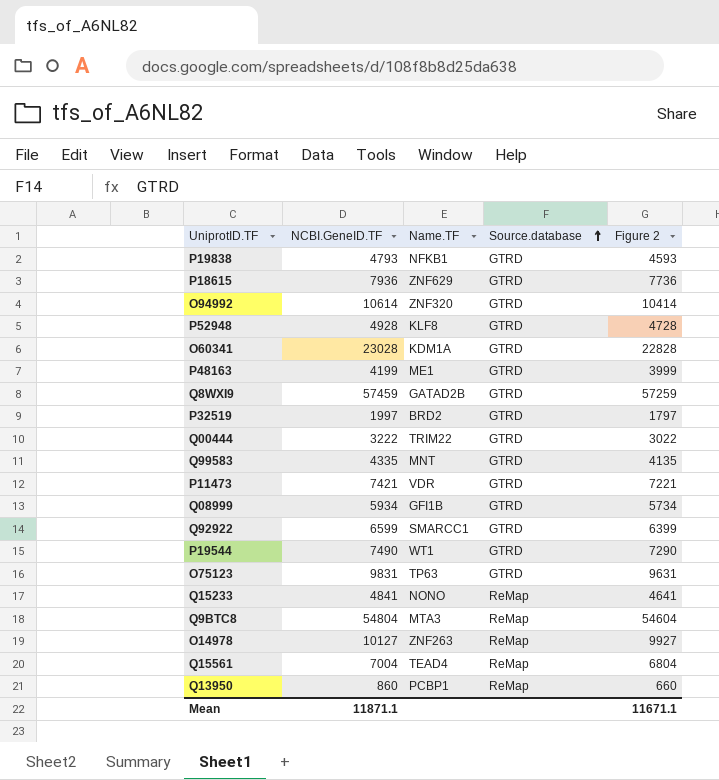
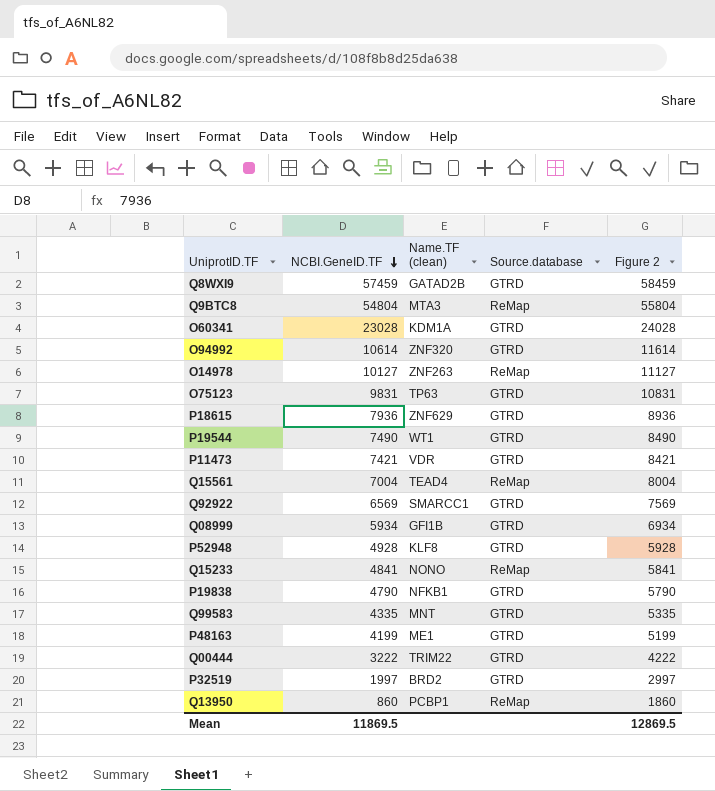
row order: Source.database ascending -> NCBI.GeneID.TF descending
column name: Name.TF -> Name.TF (clean)
column Figure 2 | formula: [NCBI.GeneID.TF] - 200 -> [NCBI.GeneID.TF] + 1000
Q92922 | NCBI.GeneID.TF: 6599 -> 6569
P19838 | NCBI.GeneID.TF: 4793 -> 4790
Mean | NCBI.GeneID.TF: 11871.1 -> 11869.5
Mean | Figure 2: 11671.1 -> 12869.5

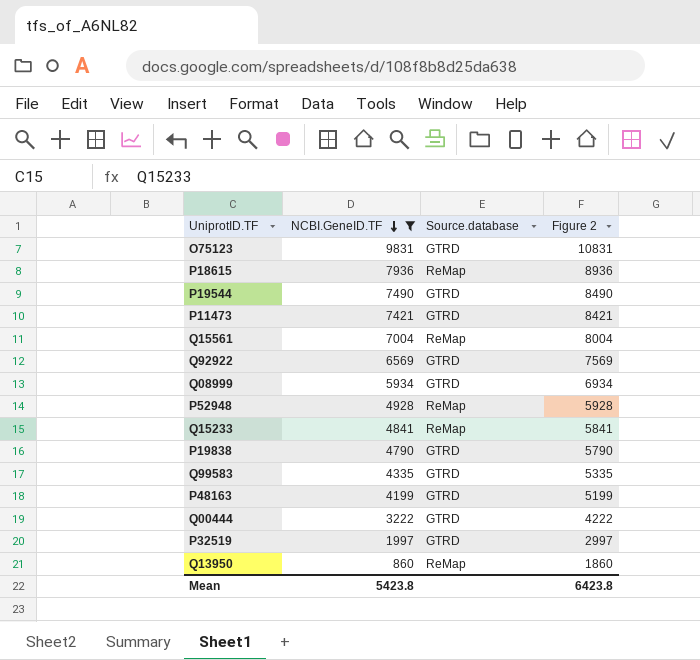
filter: none -> NCBI.GeneID.TF <= 9831
column Name.TF (clean) | position: 3 -> none
P18615 | Source.database: GTRD -> ReMap
P52948 | Source.database: GTRD -> ReMap
Mean | NCBI.GeneID.TF: 11869.5 -> 5423.8
Mean | Figure 2: 12869.5 -> 6423.8

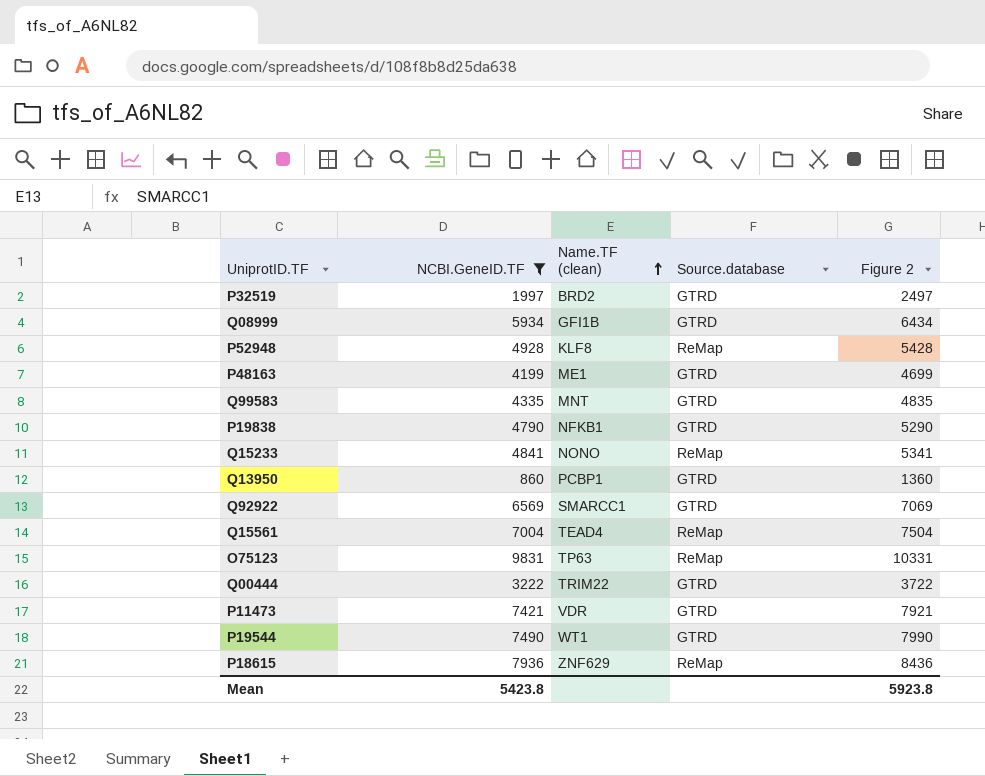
row order: NCBI.GeneID.TF descending -> Name.TF (clean) ascending
column Name.TF (clean) | position: none -> 3
column Figure 2 | formula: [NCBI.GeneID.TF] + 1000 -> [NCBI.GeneID.TF] + 500
Q13950 | Source.database: ReMap -> GTRD
O75123 | Source.database: GTRD -> ReMap
Mean | Figure 2: 6423.8 -> 5923.8

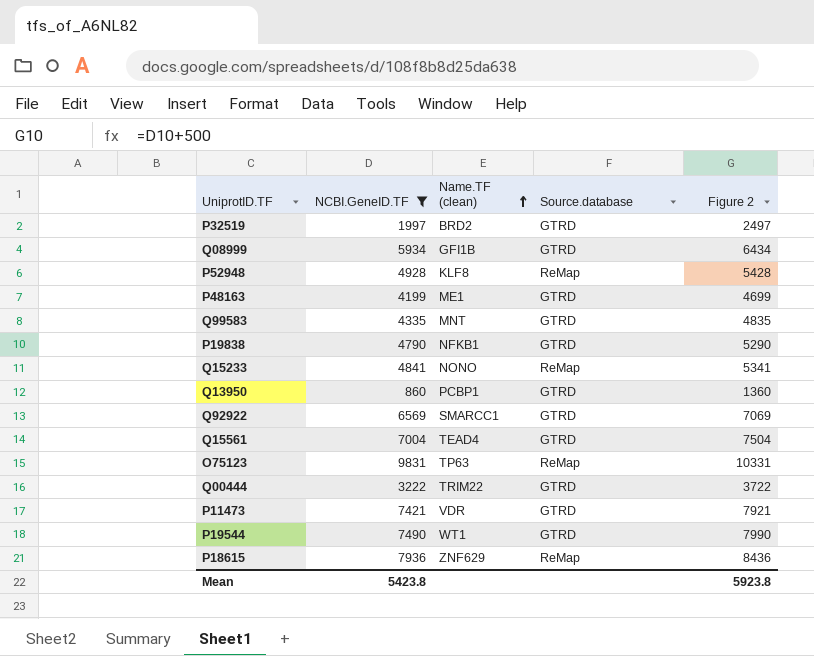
Q15561 | Source.database: ReMap -> GTRD

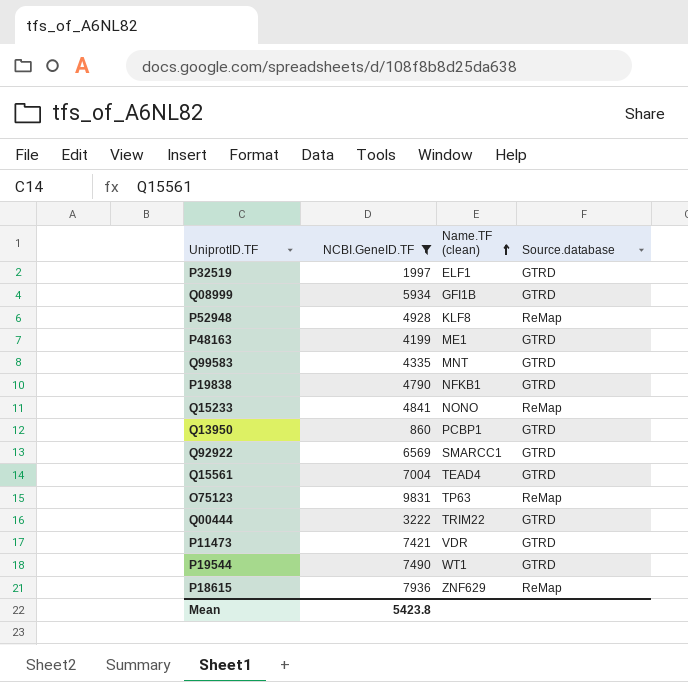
column Figure 2 | formula: [NCBI.GeneID.TF] + 500 -> none
P32519 | Name.TF (clean): BRD2 -> ELF1

